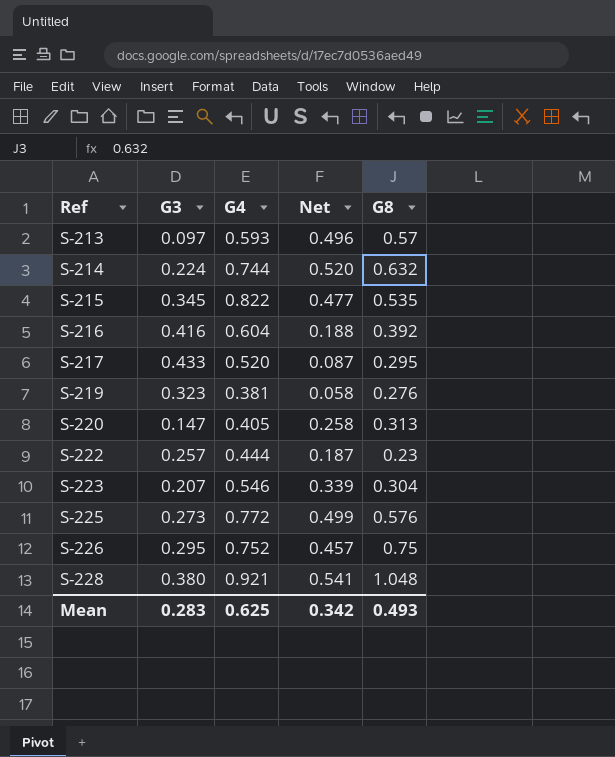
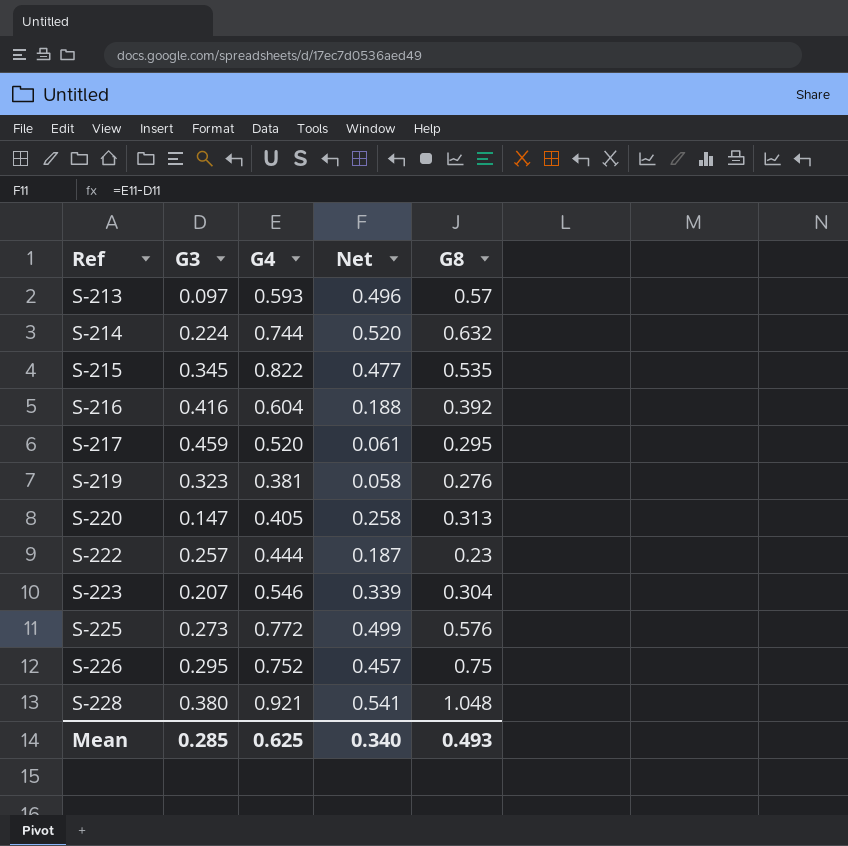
S-217 | G3: 0.433 -> 0.459
S-217 | Net: 0.087 -> 0.061
Mean | G3: 0.283 -> 0.285
Mean | Net: 0.342 -> 0.340

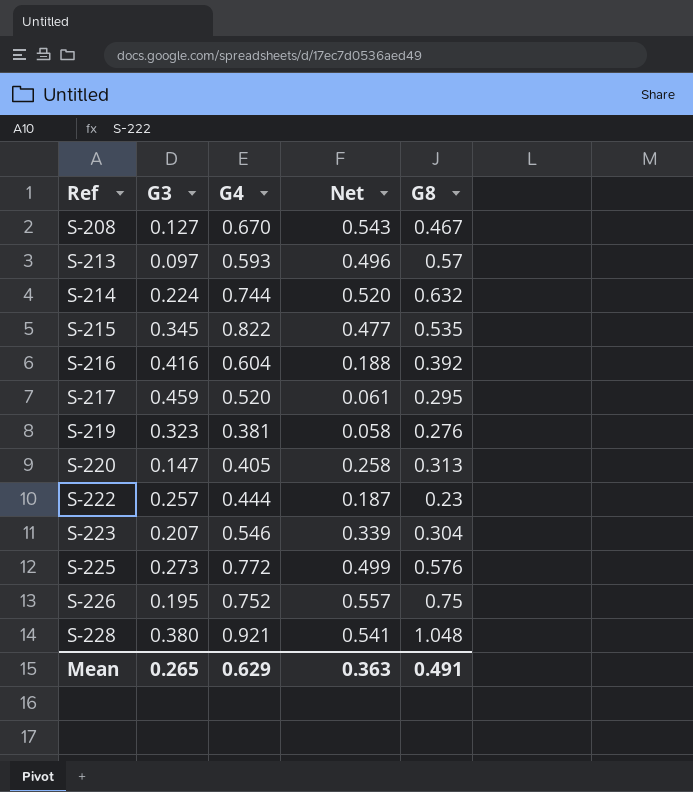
row S-208: none -> 0.127 | 0.670 | 0.543 | 0.467
S-226 | G3: 0.295 -> 0.195
S-226 | Net: 0.457 -> 0.557
Mean | G3: 0.285 -> 0.265
Mean | G4: 0.625 -> 0.629
Mean | Net: 0.340 -> 0.363
Mean | G8: 0.493 -> 0.491

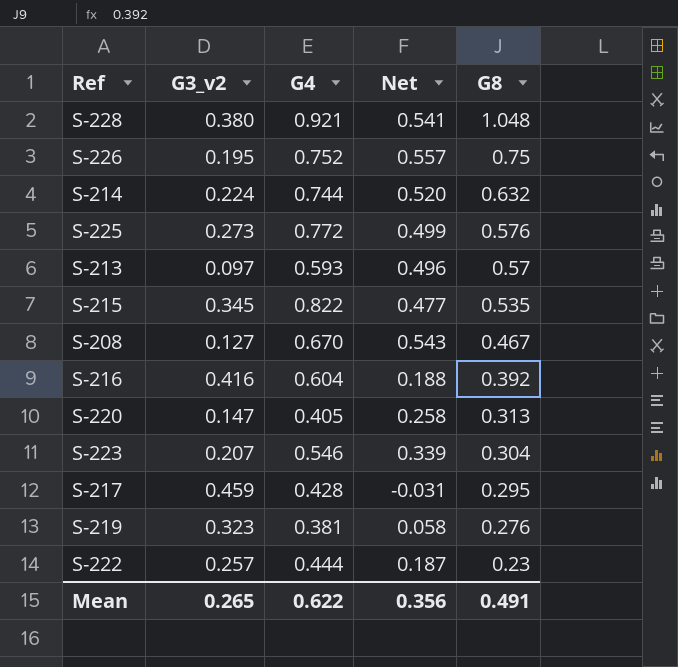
row order: Ref ascending -> G8 descending
column name: G3 -> G3_v2
S-217 | G4: 0.520 -> 0.428
S-217 | Net: 0.061 -> -0.031
Mean | G4: 0.629 -> 0.622
Mean | Net: 0.363 -> 0.356

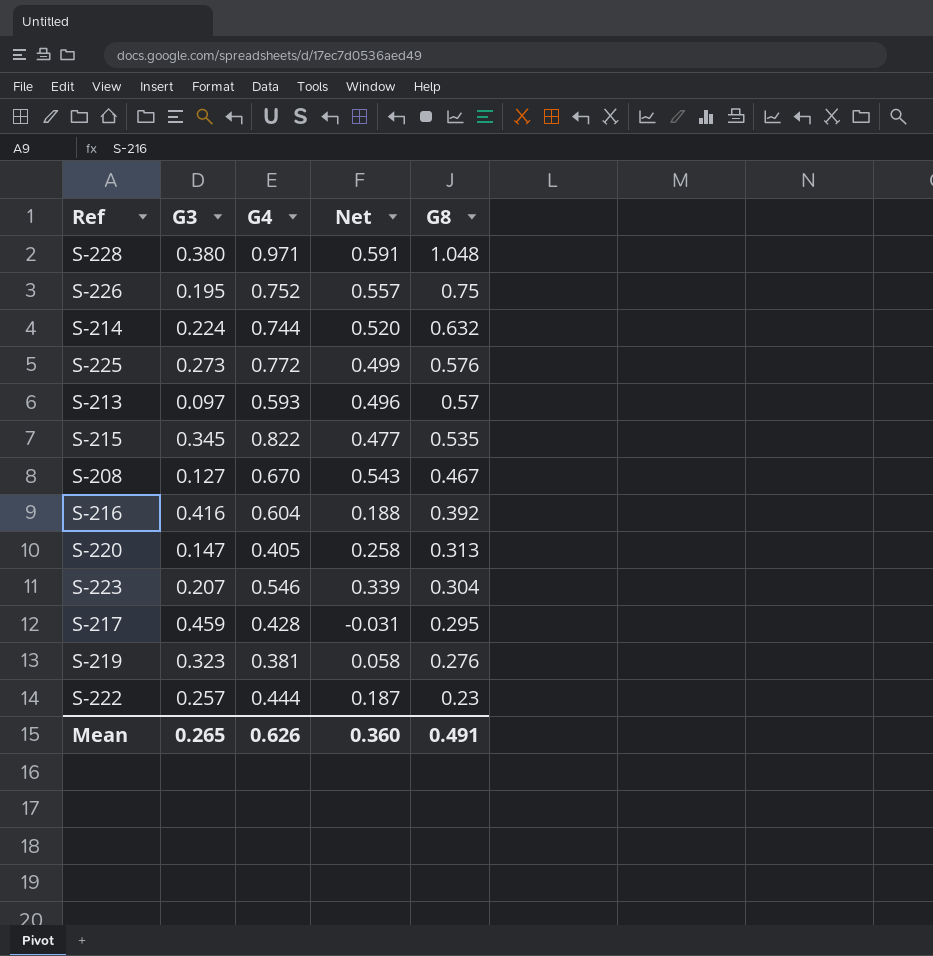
column name: G3_v2 -> G3
S-228 | G4: 0.921 -> 0.971
S-228 | Net: 0.541 -> 0.591
Mean | G4: 0.622 -> 0.626
Mean | Net: 0.356 -> 0.360

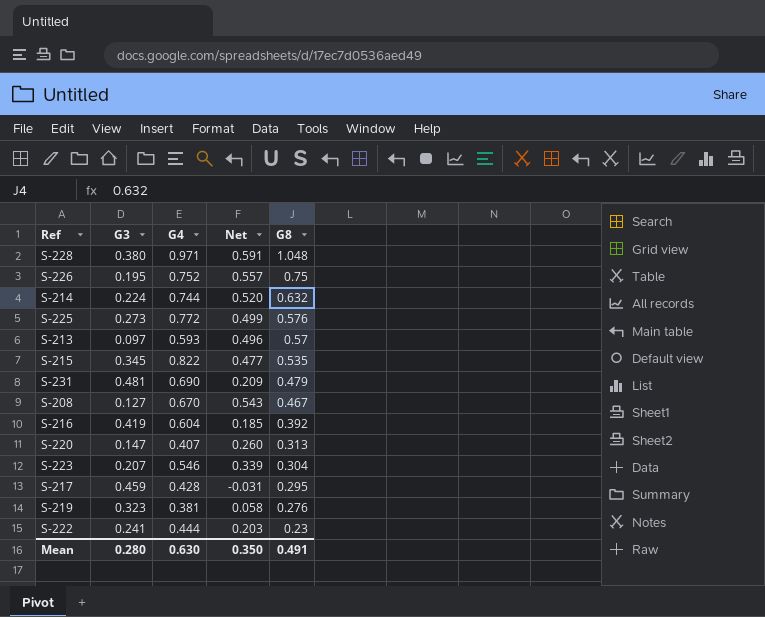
row S-231: none -> 0.481 | 0.690 | 0.209 | 0.479
S-216 | G3: 0.416 -> 0.419
S-216 | Net: 0.188 -> 0.185
S-220 | G4: 0.405 -> 0.407
S-220 | Net: 0.258 -> 0.260
S-222 | G3: 0.257 -> 0.241
S-222 | Net: 0.187 -> 0.203
Mean | G3: 0.265 -> 0.280
Mean | G4: 0.626 -> 0.630
Mean | Net: 0.360 -> 0.350

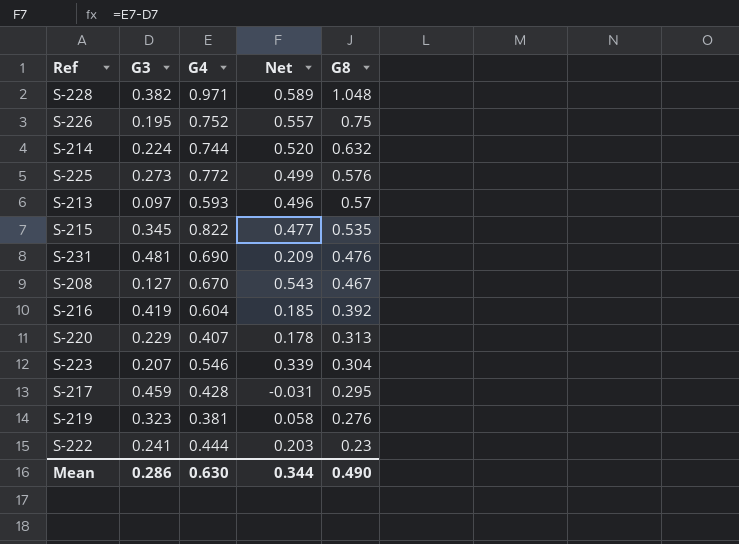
S-228 | G3: 0.380 -> 0.382
S-228 | Net: 0.591 -> 0.589
S-231 | G8: 0.479 -> 0.476
S-220 | G3: 0.147 -> 0.229
S-220 | Net: 0.260 -> 0.178
Mean | G3: 0.280 -> 0.286
Mean | Net: 0.350 -> 0.344
Mean | G8: 0.491 -> 0.490

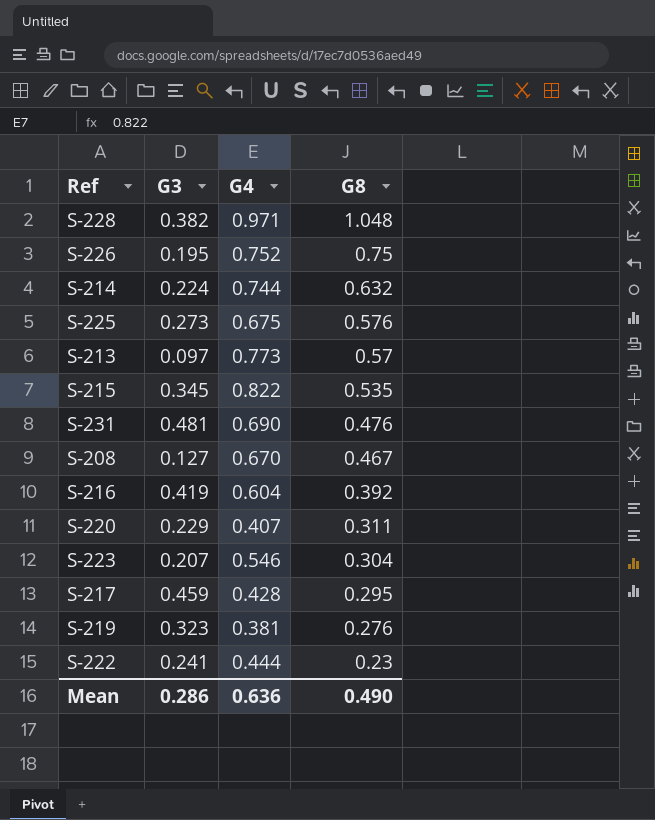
column Net | formula: [G4] - [G3] -> none
S-225 | G4: 0.772 -> 0.675
S-213 | G4: 0.593 -> 0.773
S-220 | G8: 0.313 -> 0.311
Mean | G4: 0.630 -> 0.636

